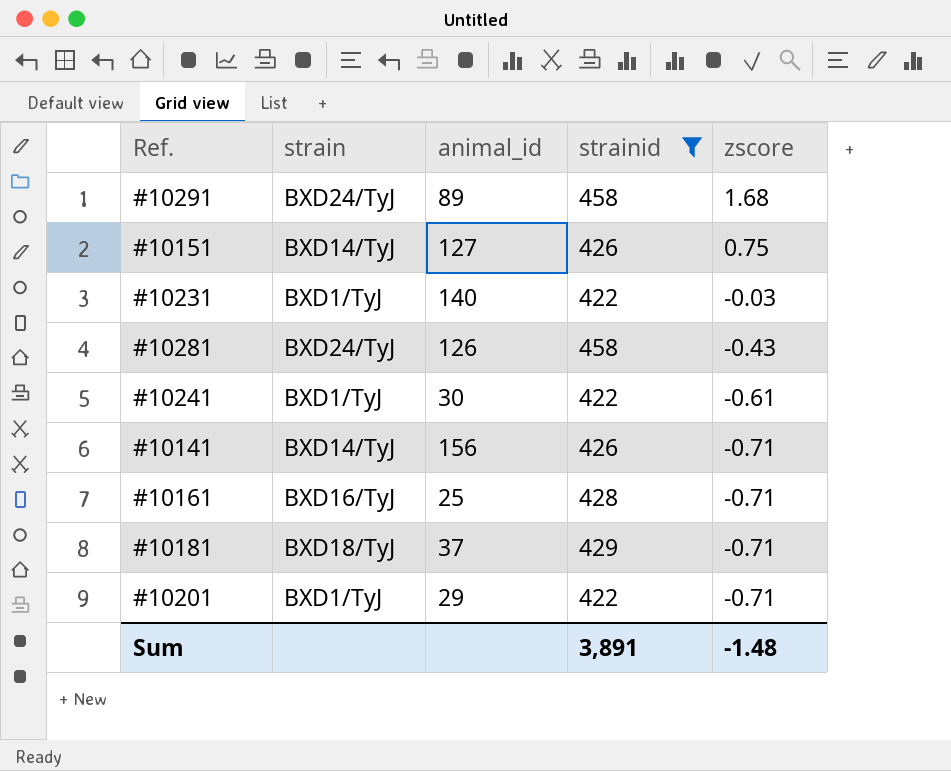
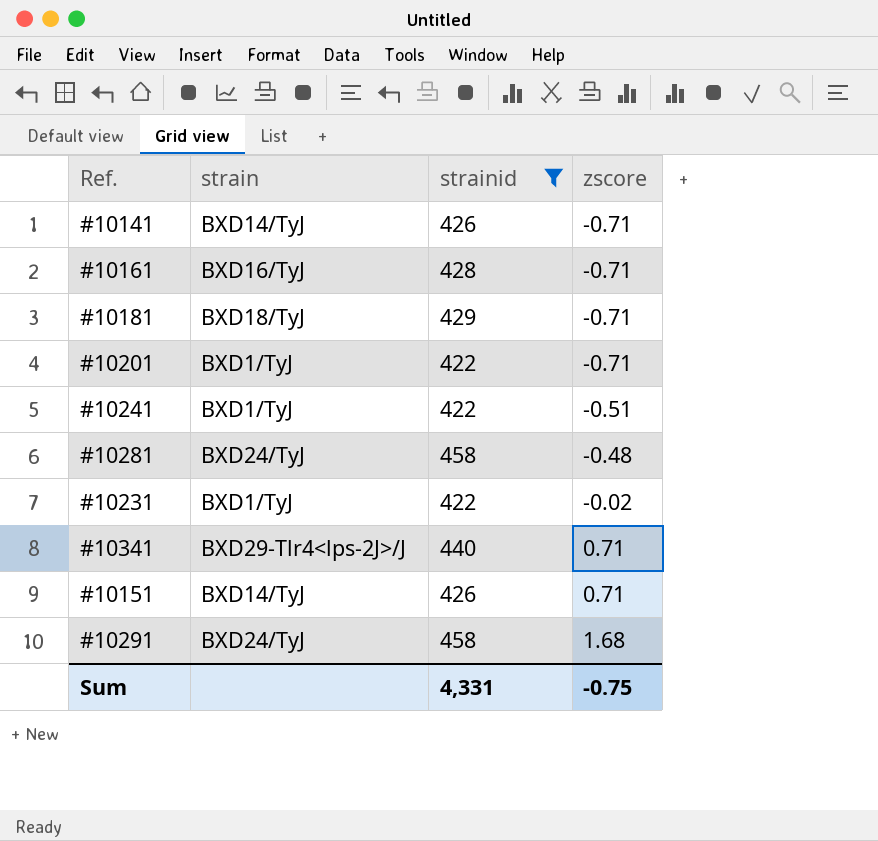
row order: zscore descending -> zscore ascending
column animal_id | position: 3 -> none
#10241 | zscore: -0.61 -> -0.51
#10281 | zscore: -0.43 -> -0.48
#10231 | zscore: -0.03 -> -0.02
row #10341: none -> BXD29-Tlr4<lps-2J>/J | 440 | 0.71
#10151 | zscore: 0.75 -> 0.71
Sum | strainid: 3,891 -> 4,331
Sum | zscore: -1.48 -> -0.75

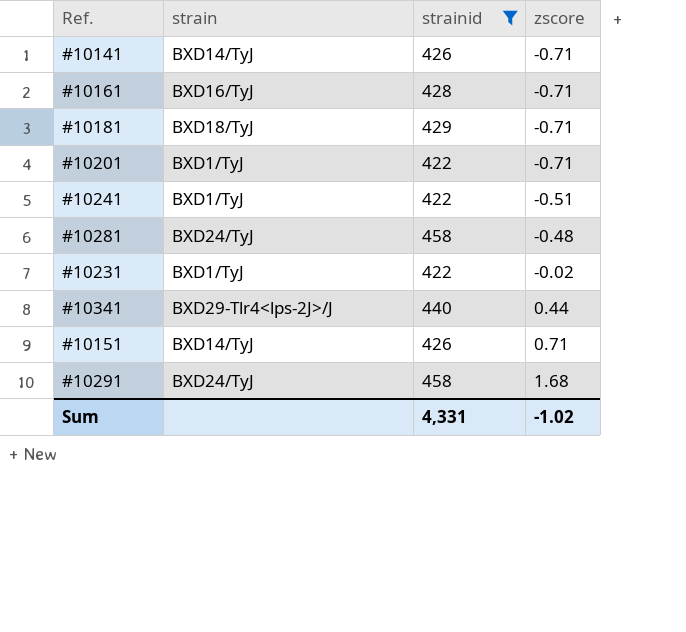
#10341 | zscore: 0.71 -> 0.44
Sum | zscore: -0.75 -> -1.02

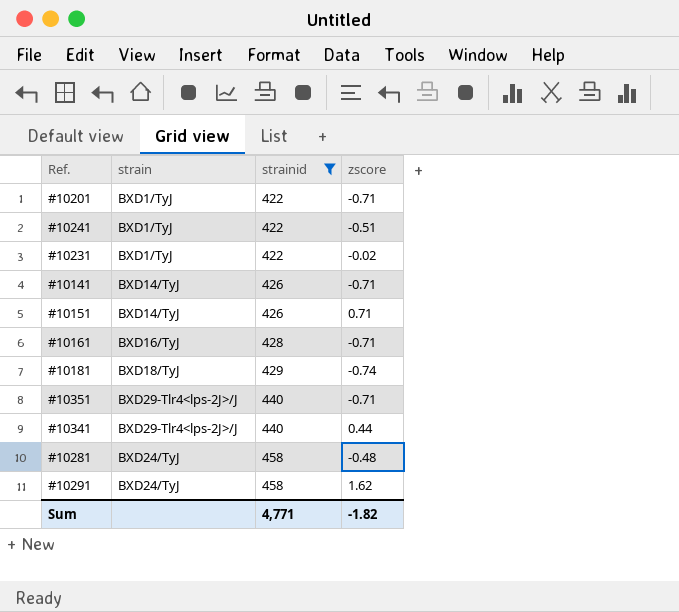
row order: zscore ascending -> strainid ascending
#10181 | zscore: -0.71 -> -0.74
row #10351: none -> BXD29-Tlr4<lps-2J>/J | 440 | -0.71
#10291 | zscore: 1.68 -> 1.62
Sum | strainid: 4,331 -> 4,771
Sum | zscore: -1.02 -> -1.82

